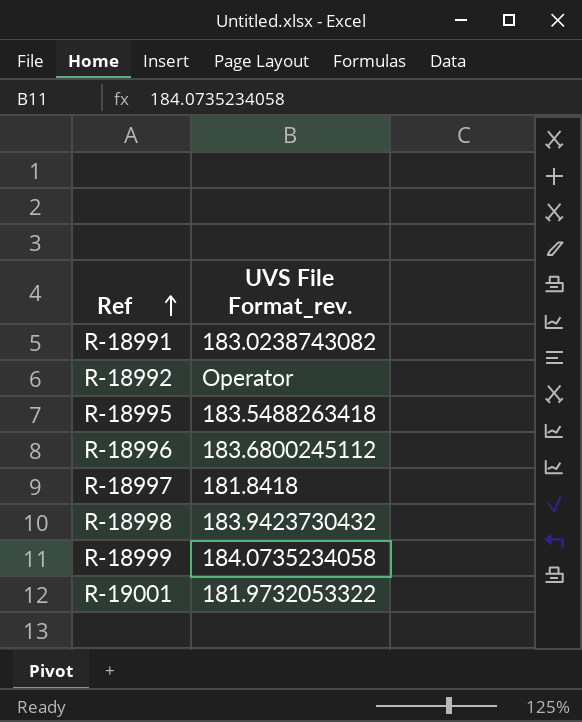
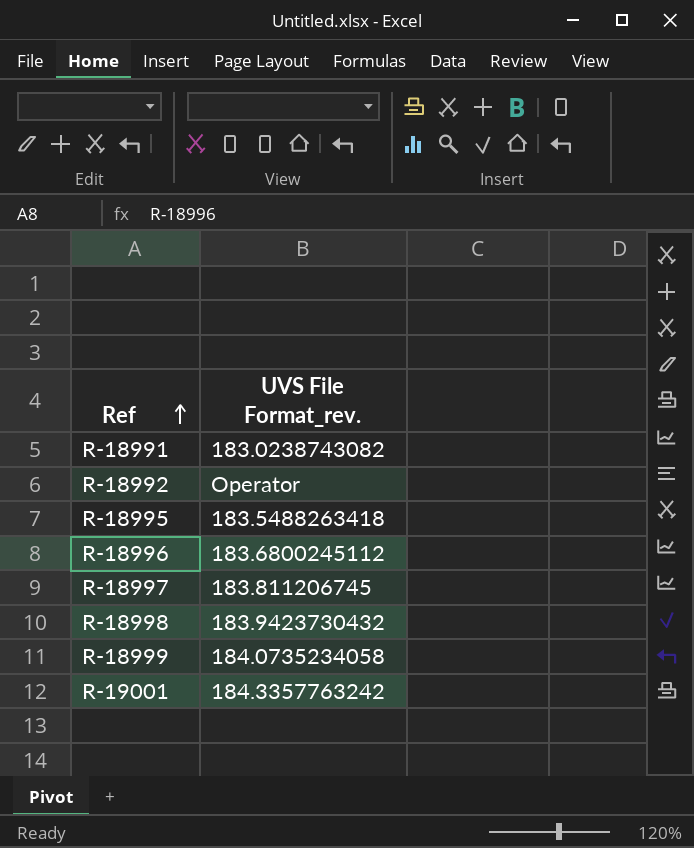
R-18997 | UVS File Format_rev.: 181.8418 -> 183.811206745
R-19001 | UVS File Format_rev.: 181.9732053322 -> 184.3357763242

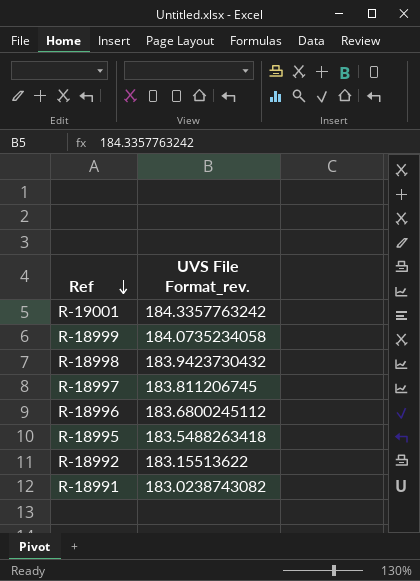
row order: Ref ascending -> Ref descending
R-18992 | UVS File Format_rev.: Operator -> 183.15513622

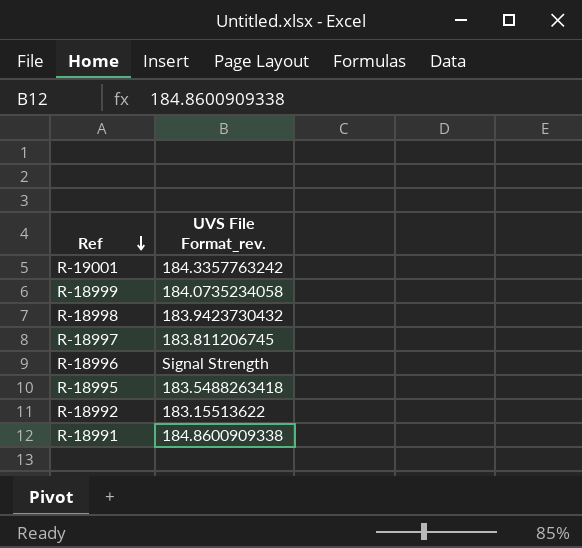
R-18996 | UVS File Format_rev.: 183.6800245112 -> Signal Strength
R-18991 | UVS File Format_rev.: 183.0238743082 -> 184.8600909338

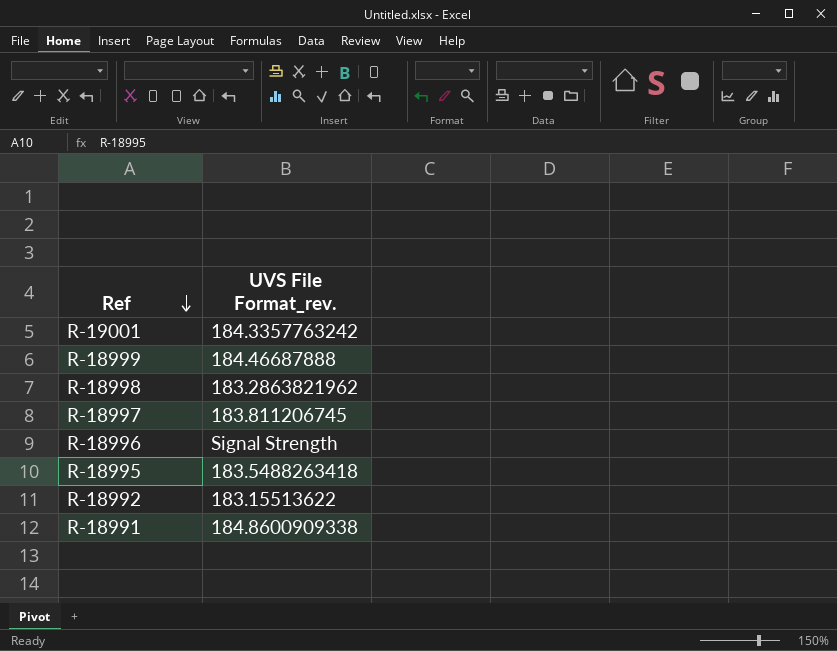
R-18999 | UVS File Format_rev.: 184.0735234058 -> 184.46687888
R-18998 | UVS File Format_rev.: 183.9423730432 -> 183.2863821962

